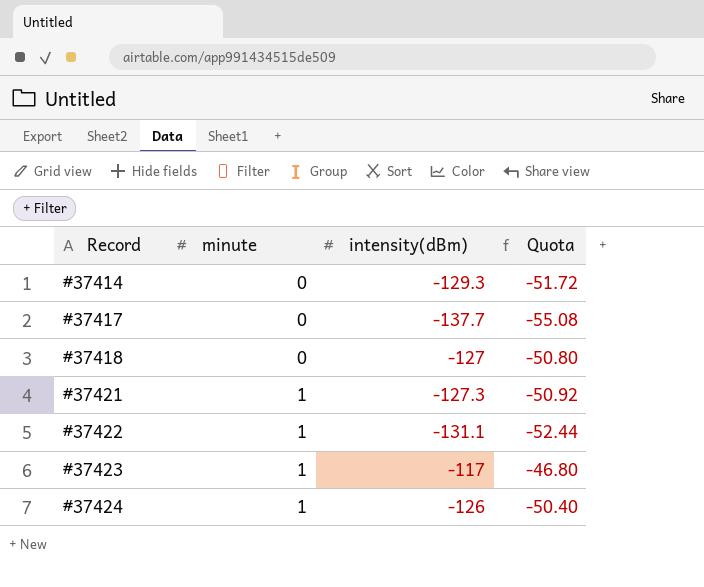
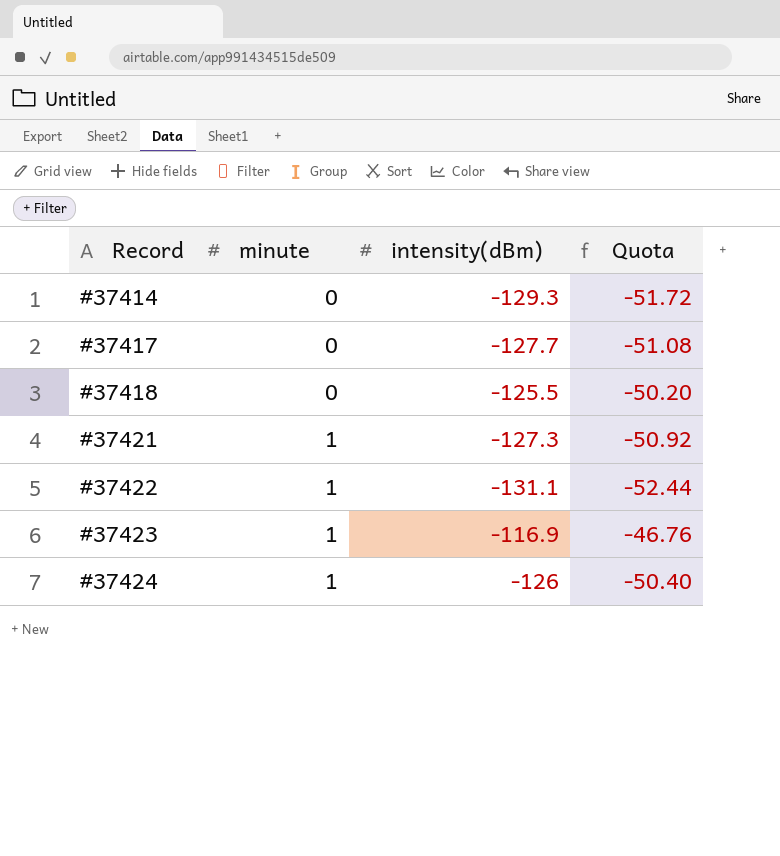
#37417 | intensity(dBm): -137.7 -> -127.7
#37417 | Quota: -55.08 -> -51.08
#37418 | intensity(dBm): -127 -> -125.5
#37418 | Quota: -50.80 -> -50.20
#37423 | intensity(dBm): -117 -> -116.9
#37423 | Quota: -46.80 -> -46.76

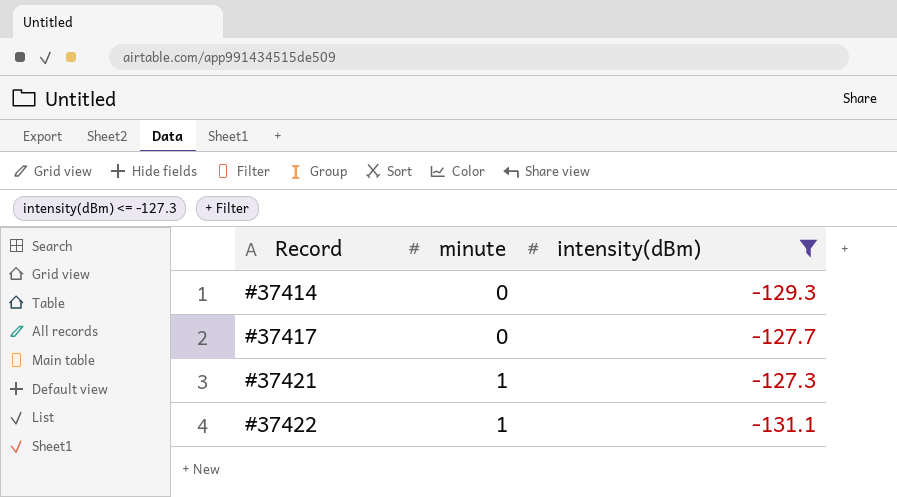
filter: none -> intensity(dBm) <= -127.3
column Quota | formula: [intensity(dBm)] * 0.4 -> none

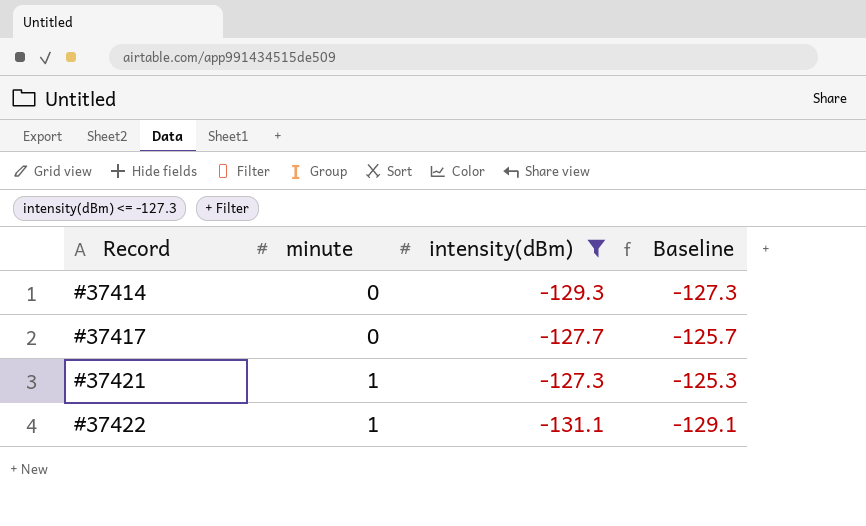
column Baseline | formula: none -> [intensity(dBm)] + 2

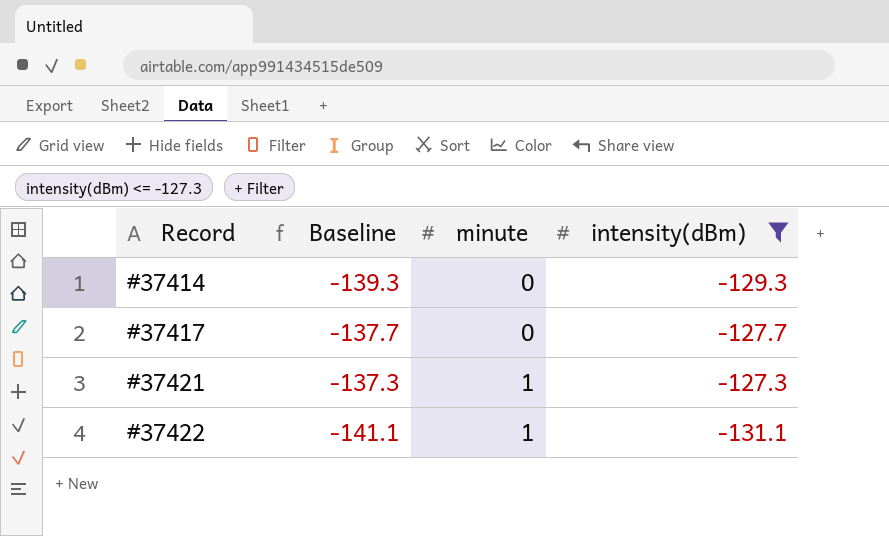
column Baseline | formula: [intensity(dBm)] + 2 -> [intensity(dBm)] - 10
column Baseline | position: 4 -> 2

